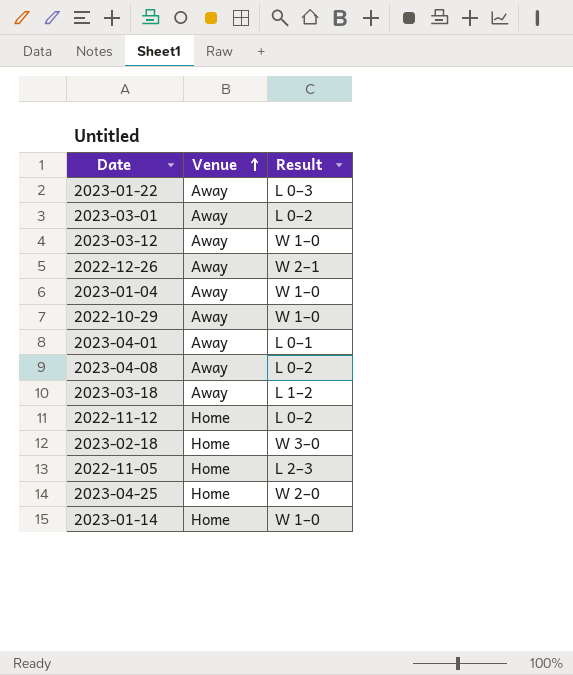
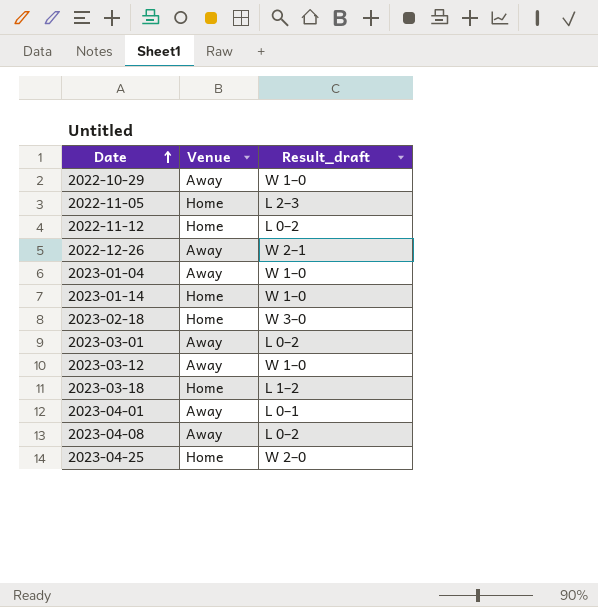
row order: Venue ascending -> Date ascending
column name: Result -> Result_draft
row 2023-01-22: Away | L 0–3 -> none
2023-03-18 | Venue: Away -> Home

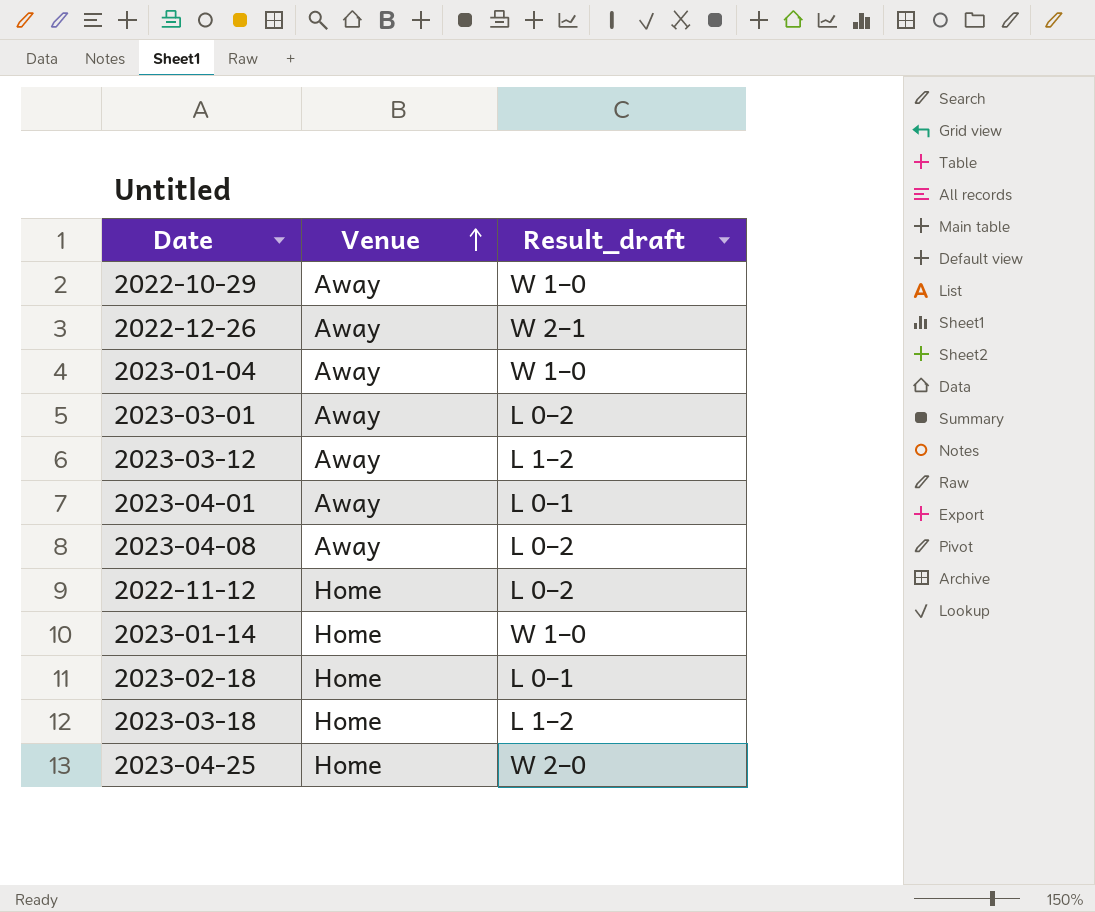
row order: Date ascending -> Venue ascending
row 2022-11-05: Home | L 2–3 -> none
2023-03-12 | Result_draft: W 1–0 -> L 1–2
2023-02-18 | Result_draft: W 3–0 -> L 0–1

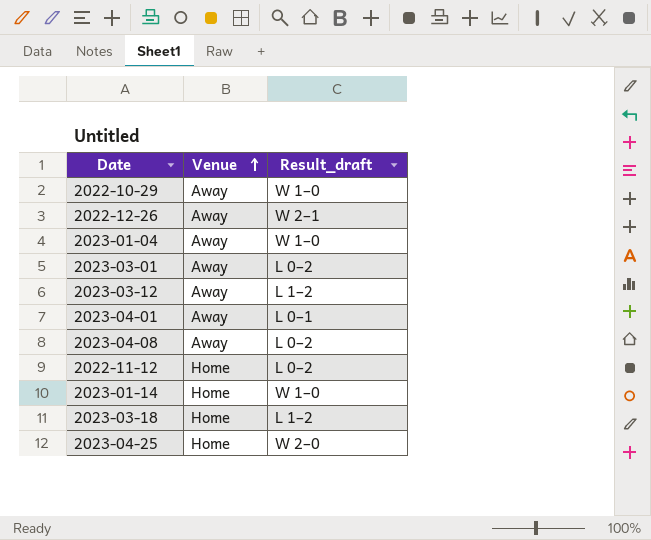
row 2023-02-18: Home | L 0–1 -> none

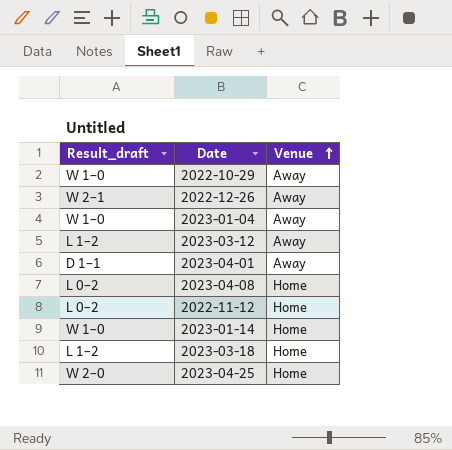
column Result_draft | position: 3 -> 1
row 2023-03-01: Away | L 0–2 -> none
2023-04-01 | Result_draft: L 0–1 -> D 1–1
2023-04-08 | Venue: Away -> Home

